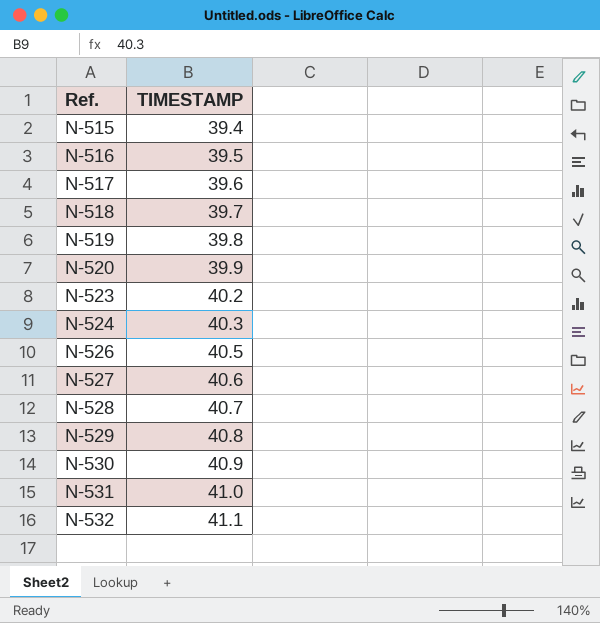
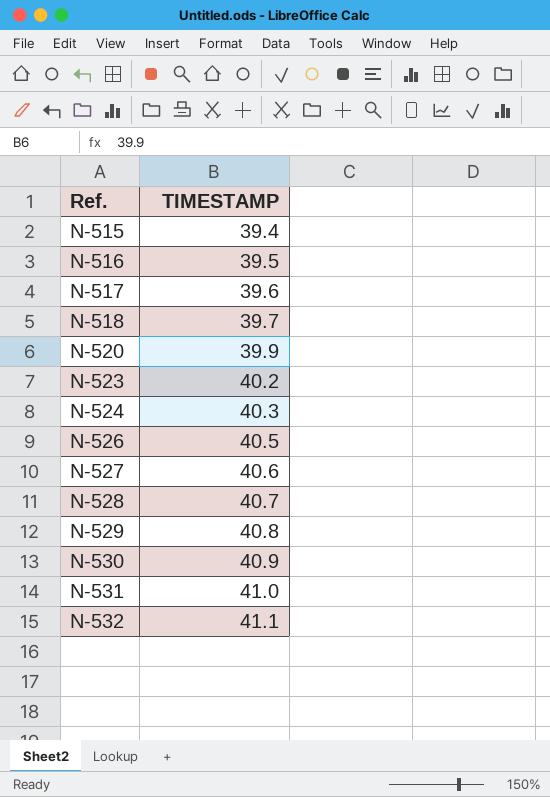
row N-519: 39.8 -> none

